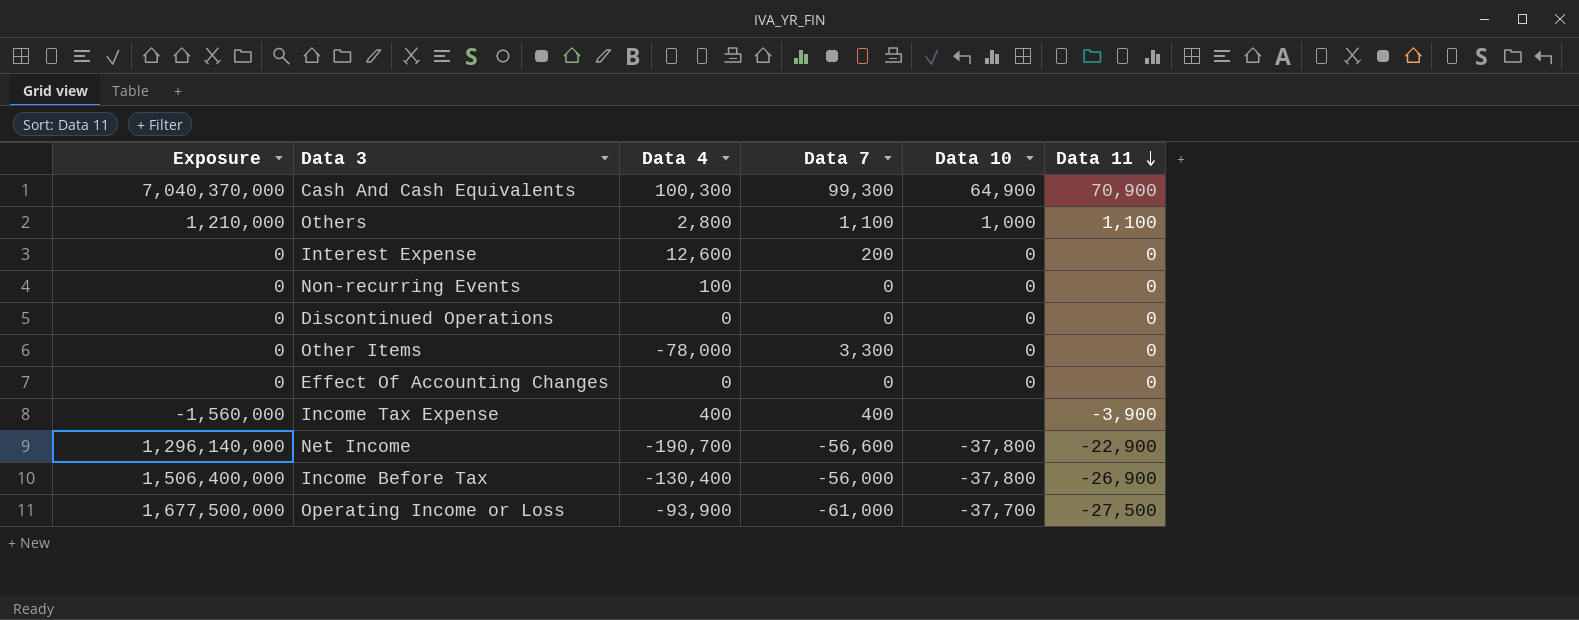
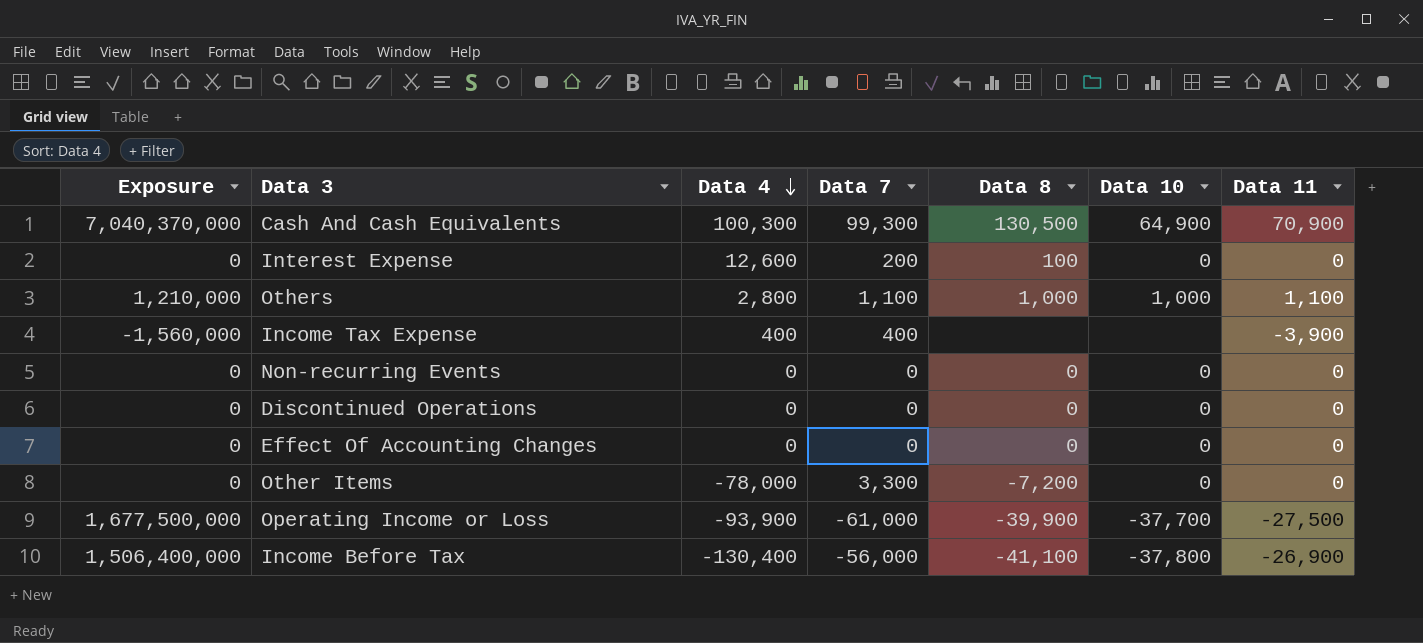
row order: Data 11 descending -> Data 4 descending
column Data 8 | position: none -> 5
row Net Income: 1,296,140,000 | -190,700 | -56,600 | -37,800 | -22,900 -> none
Non-recurring Events | Data 4: 100 -> 0

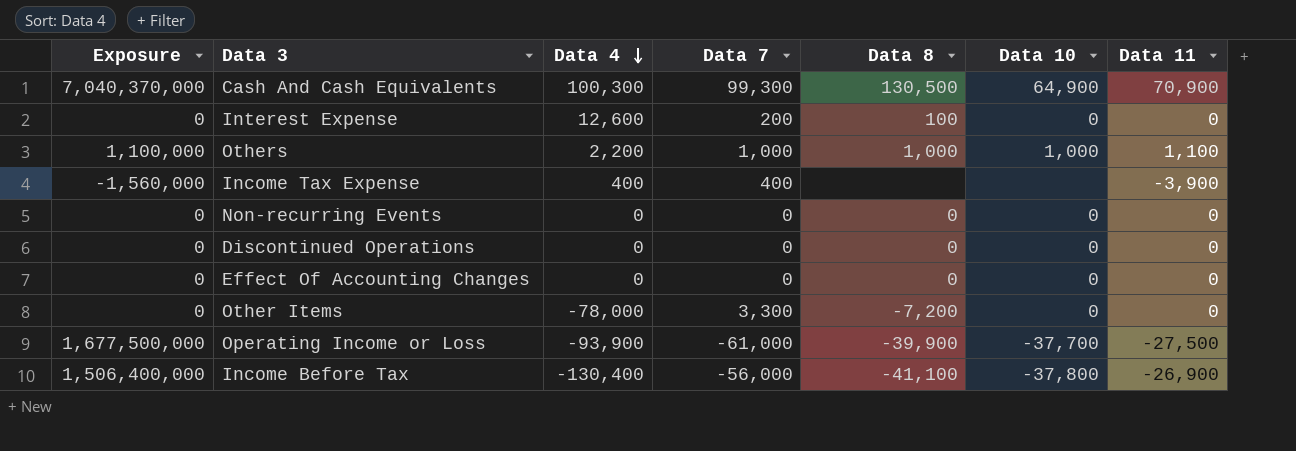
Others | Exposure: 1,210,000 -> 1,100,000
Others | Data 4: 2,800 -> 2,200
Others | Data 7: 1,100 -> 1,000

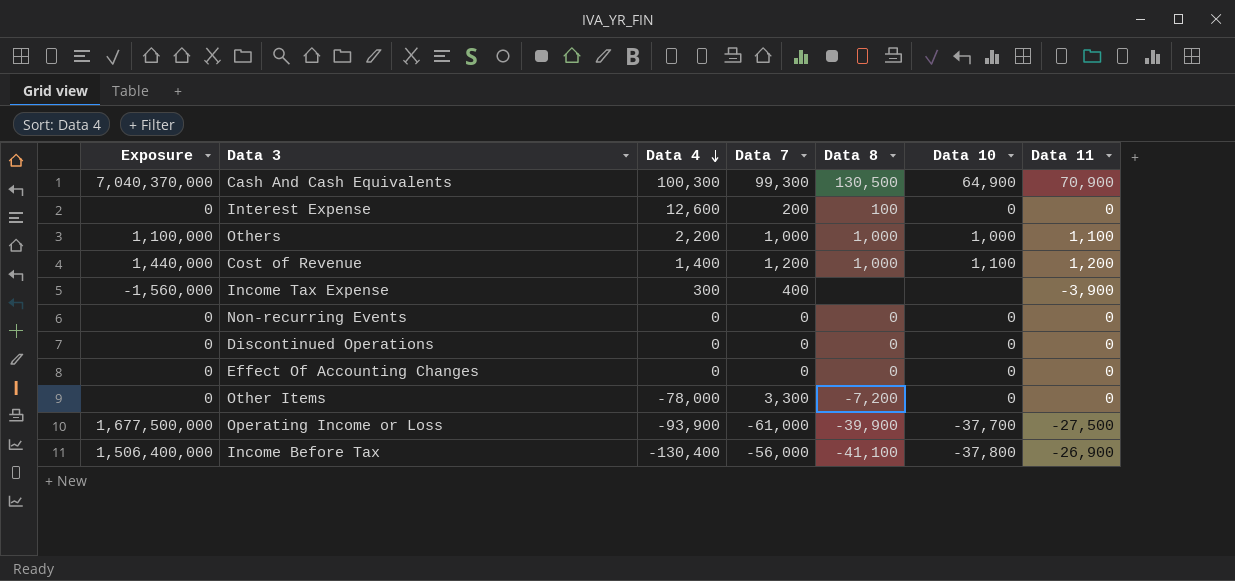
row Cost of Revenue: none -> 1,440,000 | 1,400 | 1,200 | 1,000 | 1,100 | 1,200
Income Tax Expense | Data 4: 400 -> 300

